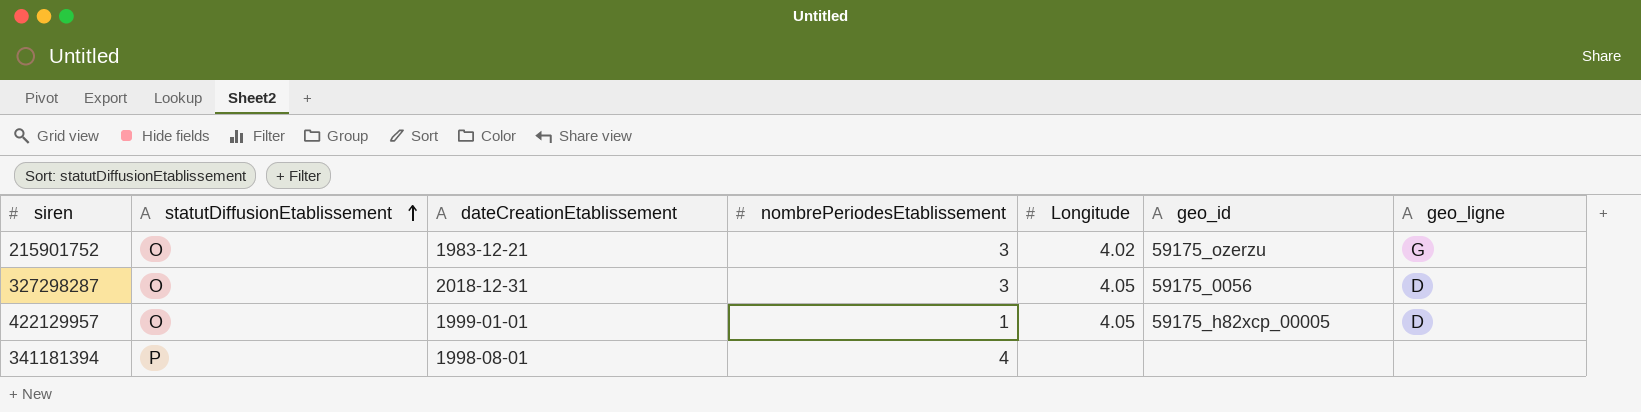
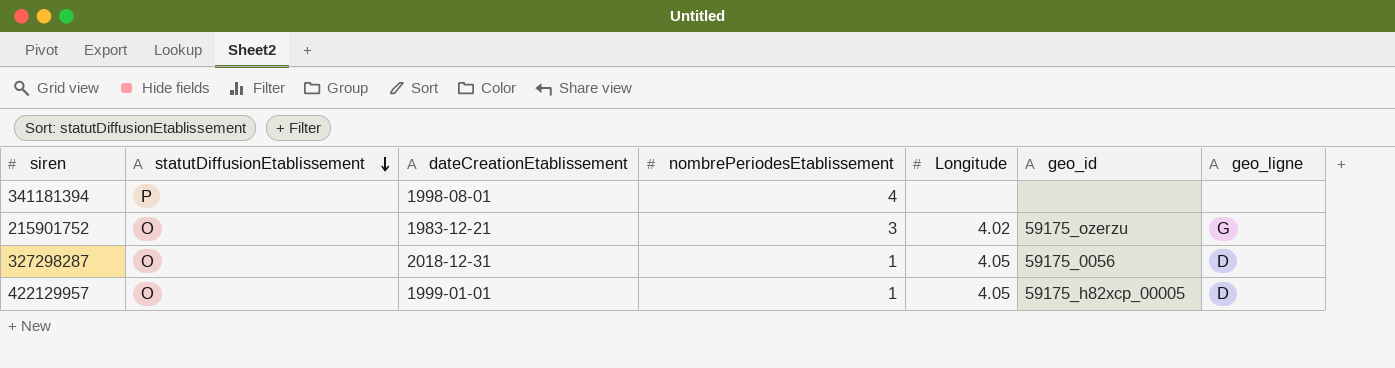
row order: statutDiffusionEtablissement ascending -> statutDiffusionEtablissement descending
327298287 | nombrePeriodesEtablissement: 3 -> 1

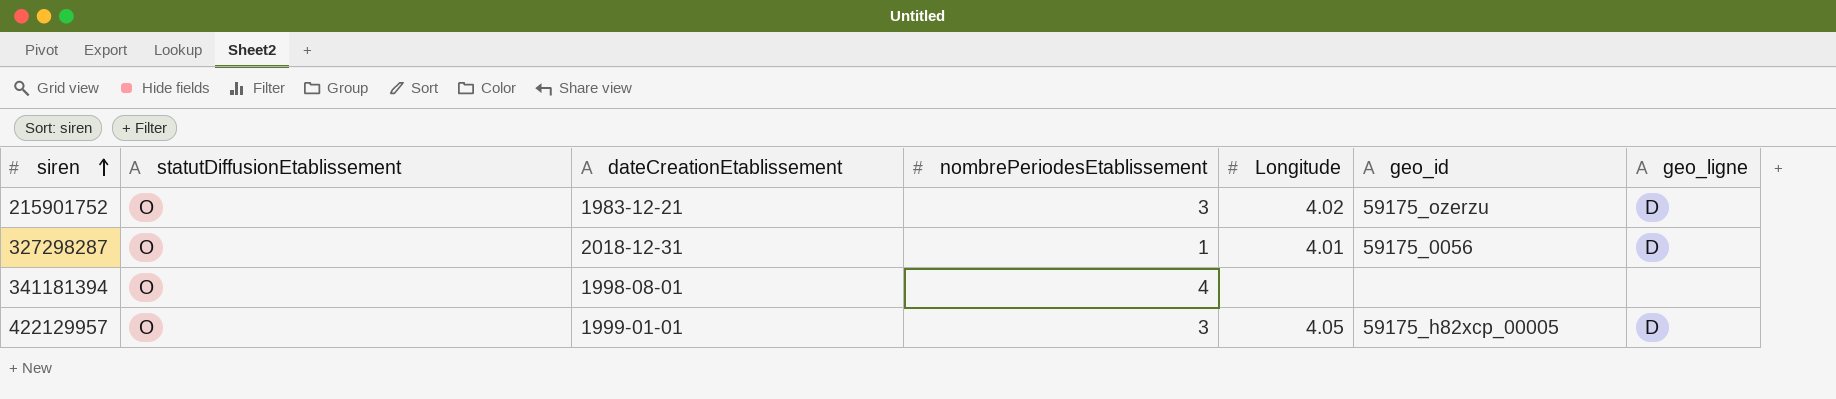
row order: statutDiffusionEtablissement descending -> siren ascending
215901752 | geo_ligne: G -> D
327298287 | Longitude: 4.05 -> 4.01
341181394 | statutDiffusionEtablissement: P -> O
422129957 | nombrePeriodesEtablissement: 1 -> 3

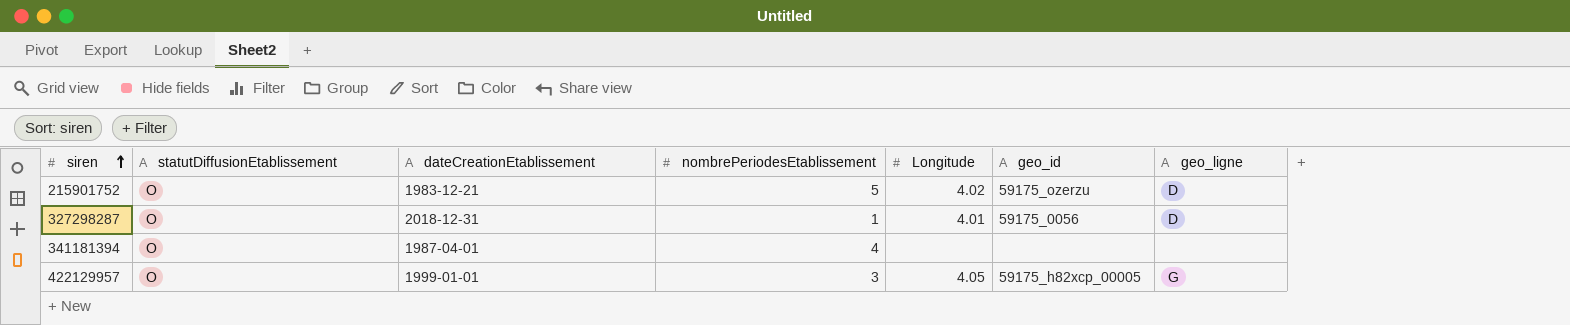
215901752 | nombrePeriodesEtablissement: 3 -> 5
341181394 | dateCreationEtablissement: 1998-08-01 -> 1987-04-01
422129957 | geo_ligne: D -> G

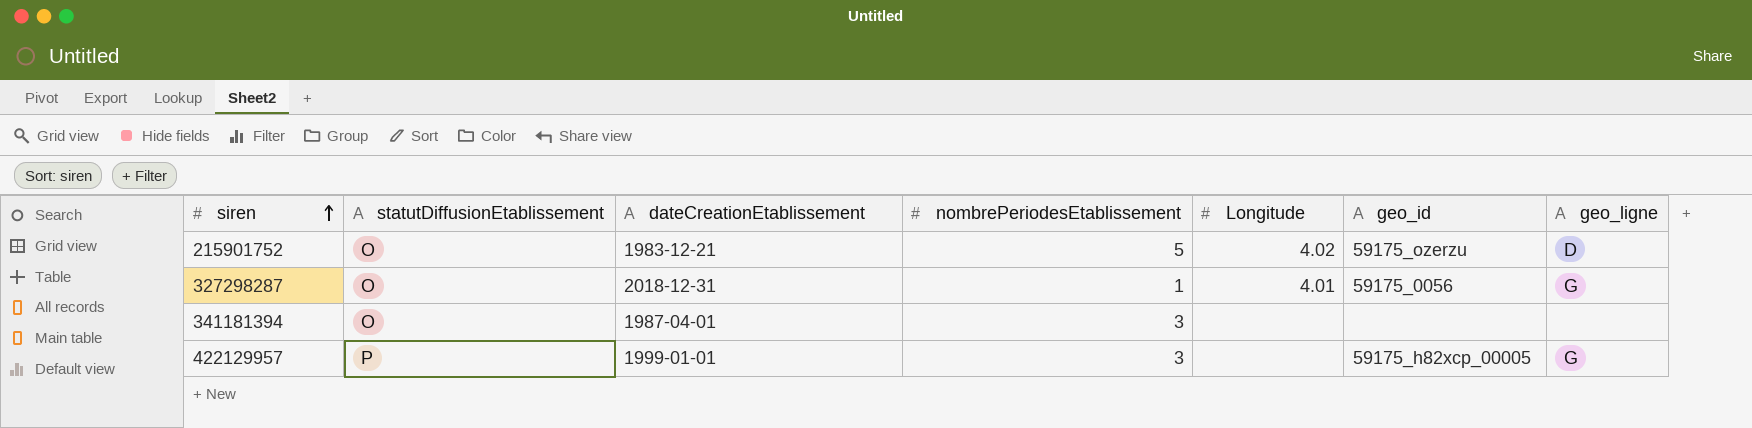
327298287 | geo_ligne: D -> G
341181394 | nombrePeriodesEtablissement: 4 -> 3
422129957 | statutDiffusionEtablissement: O -> P
422129957 | Longitude: 4.05 -> none

